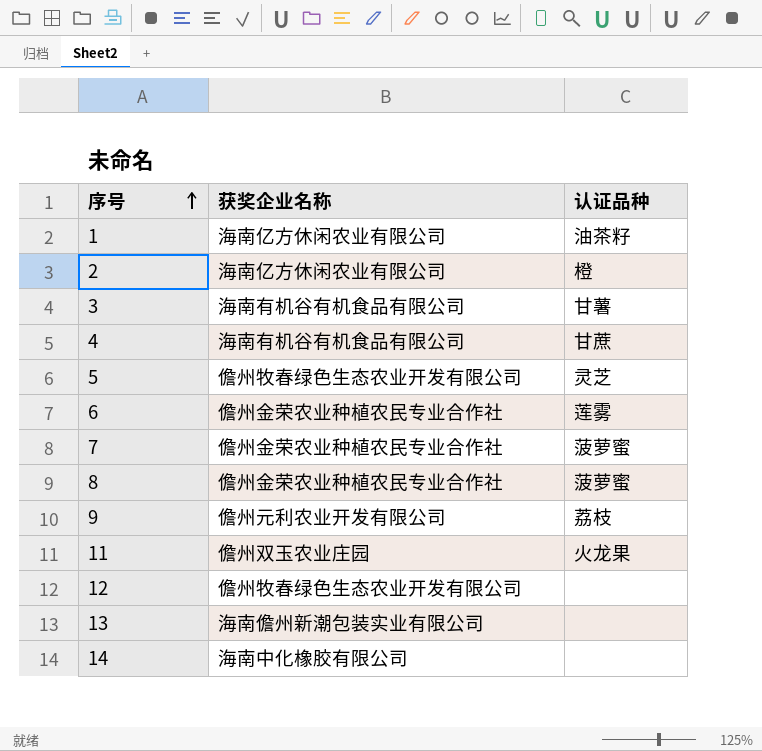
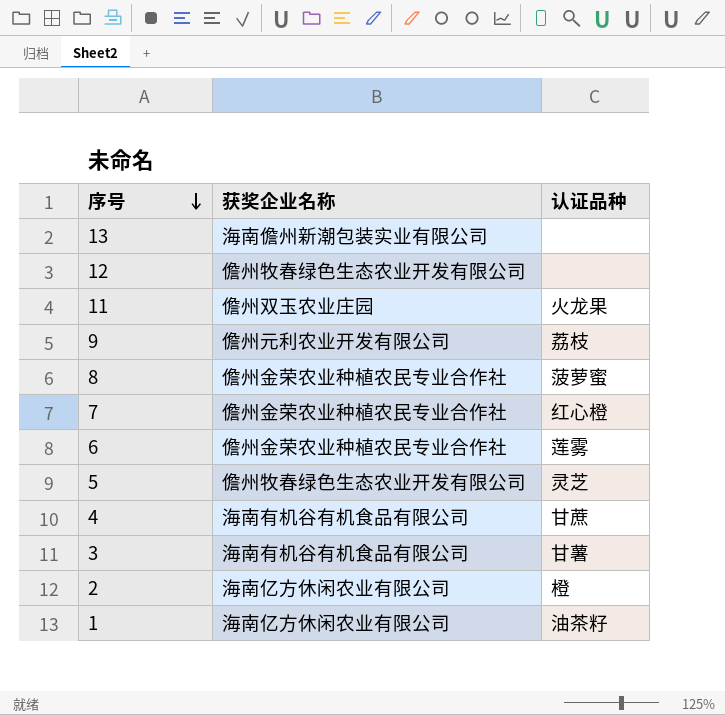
row order: 序号 ascending -> 序号 descending
row 14: 海南中化橡胶有限公司 | none -> none
7 | 认证品种: 菠萝蜜 -> 红心橙

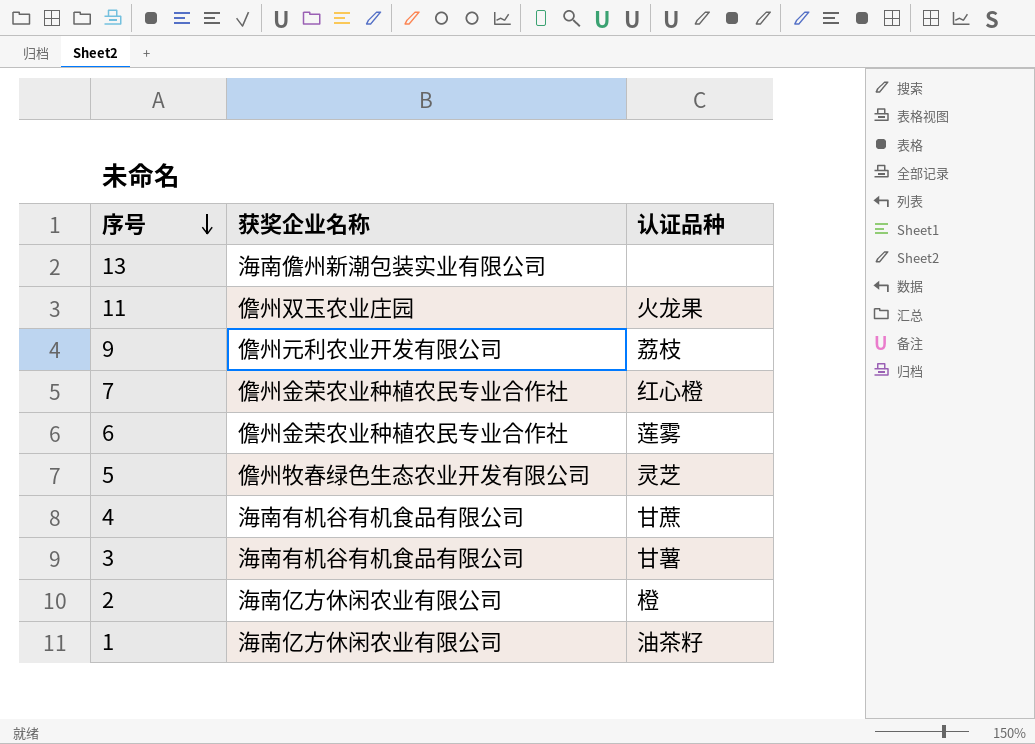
row 12: 儋州牧春绿色生态农业开发有限公司 | none -> none
row 8: 儋州金荣农业种植农民专业合作社 | 菠萝蜜 -> none

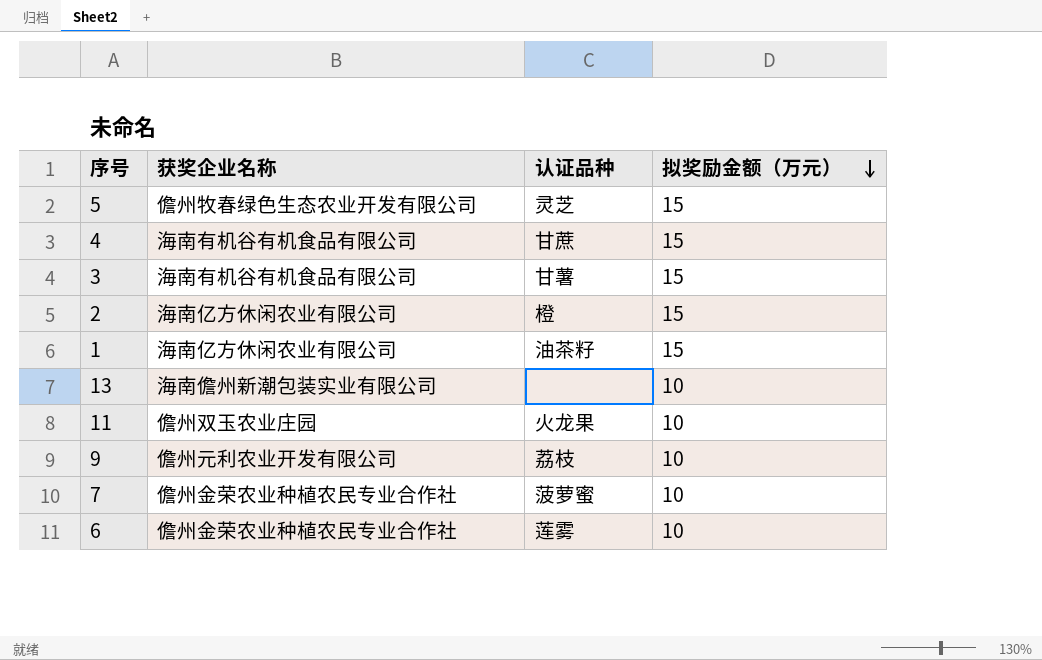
row order: 序号 descending -> 拟奖励金额（万元） descending
column 拟奖励金额（万元） | position: none -> 4
7 | 认证品种: 红心橙 -> 菠萝蜜

